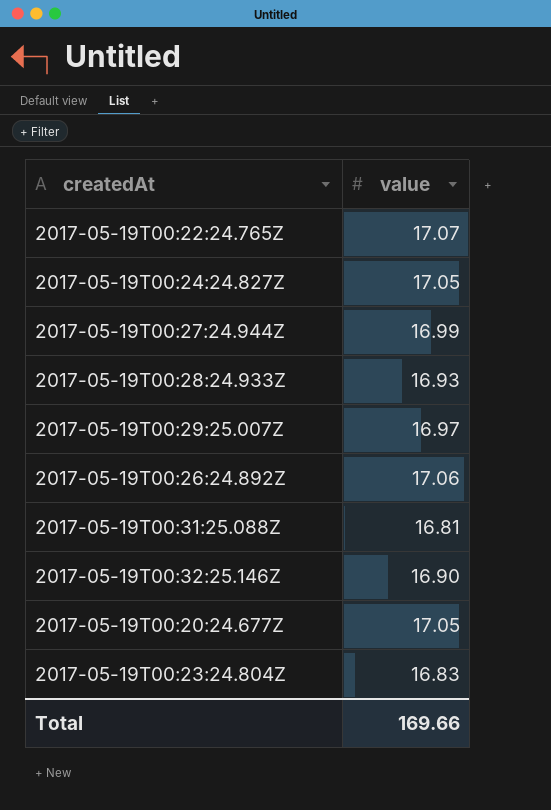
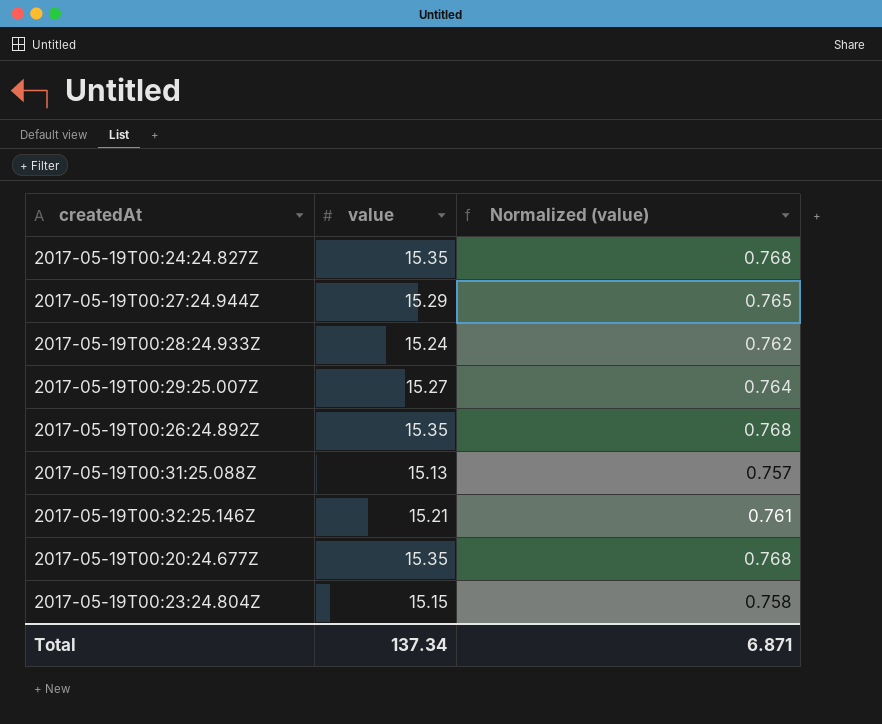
column Normalized (value) | formula: none -> [value] * 0.05
row 2017-05-19T00:22:24.765Z: 17.07 -> none
2017-05-19T00:24:24.827Z | value: 17.05 -> 15.35
2017-05-19T00:27:24.944Z | value: 16.99 -> 15.29
2017-05-19T00:28:24.933Z | value: 16.93 -> 15.24
2017-05-19T00:29:25.007Z | value: 16.97 -> 15.27
2017-05-19T00:26:24.892Z | value: 17.06 -> 15.35
2017-05-19T00:31:25.088Z | value: 16.81 -> 15.13
2017-05-19T00:32:25.146Z | value: 16.90 -> 15.21
2017-05-19T00:20:24.677Z | value: 17.05 -> 15.35
2017-05-19T00:23:24.804Z | value: 16.83 -> 15.15
Total | value: 169.66 -> 137.34

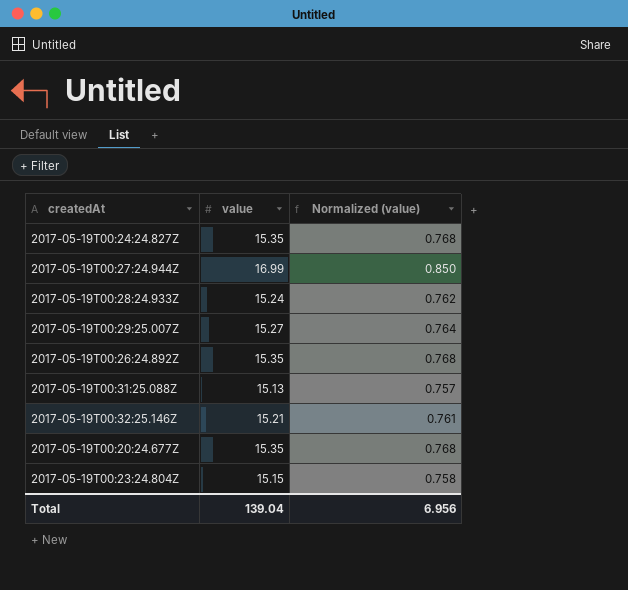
2017-05-19T00:27:24.944Z | value: 15.29 -> 16.99
2017-05-19T00:27:24.944Z | Normalized (value): 0.765 -> 0.850
Total | value: 137.34 -> 139.04
Total | Normalized (value): 6.871 -> 6.956

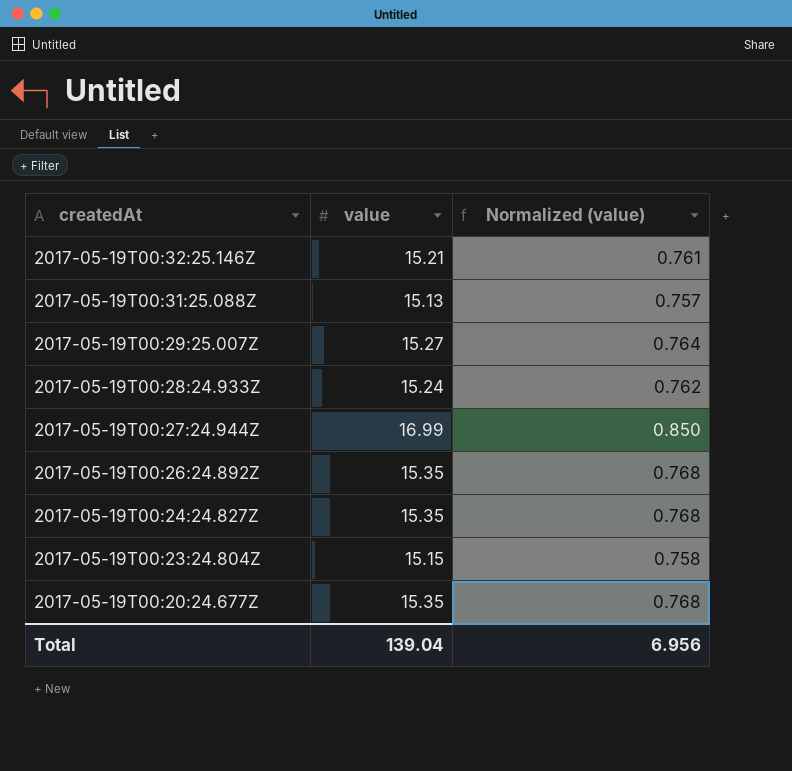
row order: none -> createdAt descending

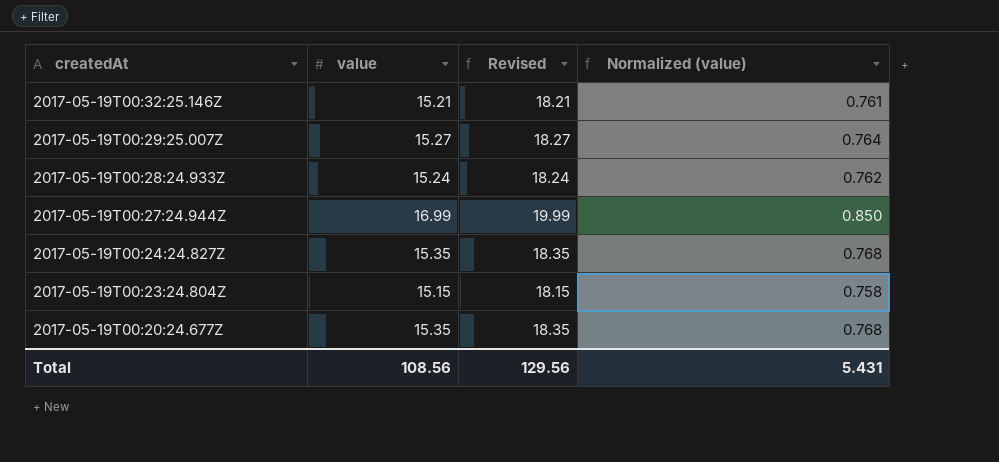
column Revised | formula: none -> [value] + 3
row 2017-05-19T00:31:25.088Z: 15.13 | 0.757 -> none
row 2017-05-19T00:26:24.892Z: 15.35 | 0.768 -> none
Total | value: 139.04 -> 108.56
Total | Normalized (value): 6.956 -> 5.431

